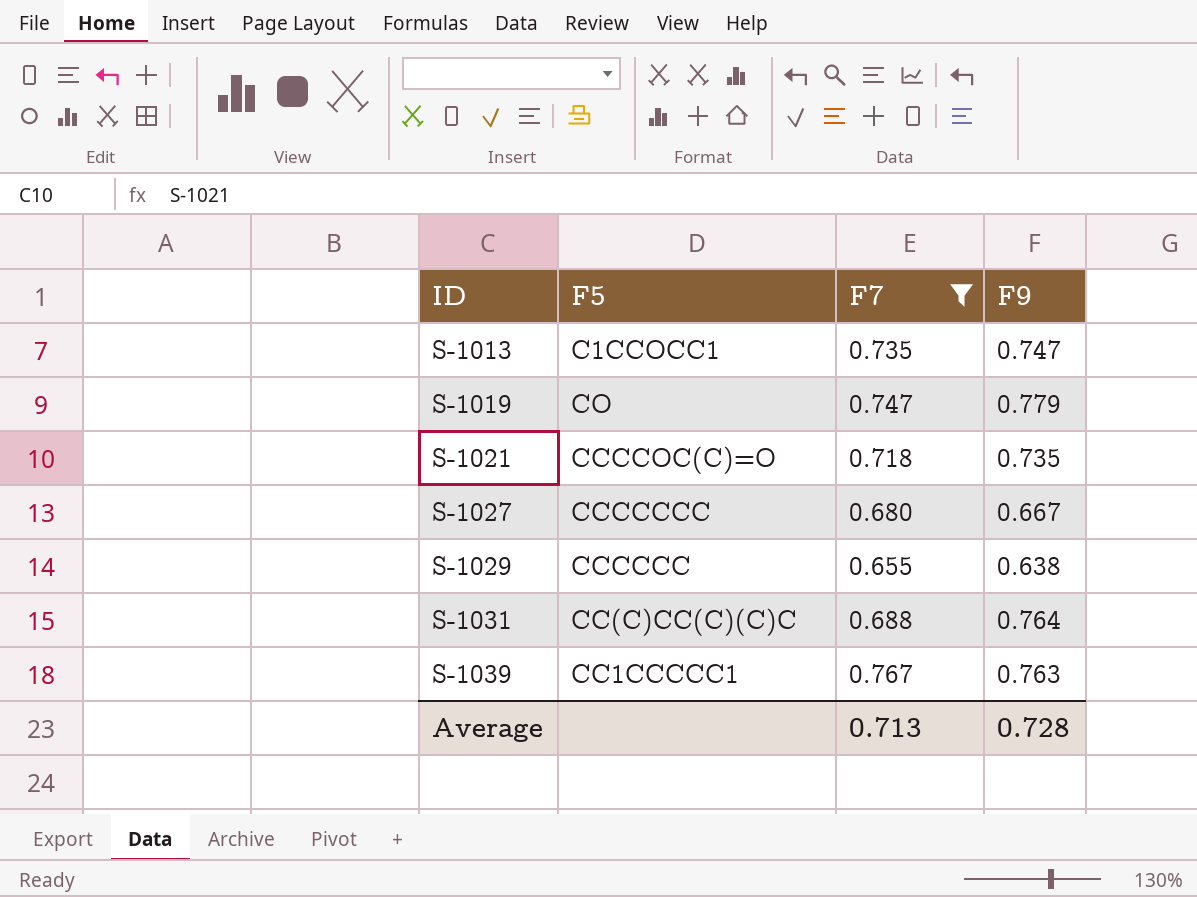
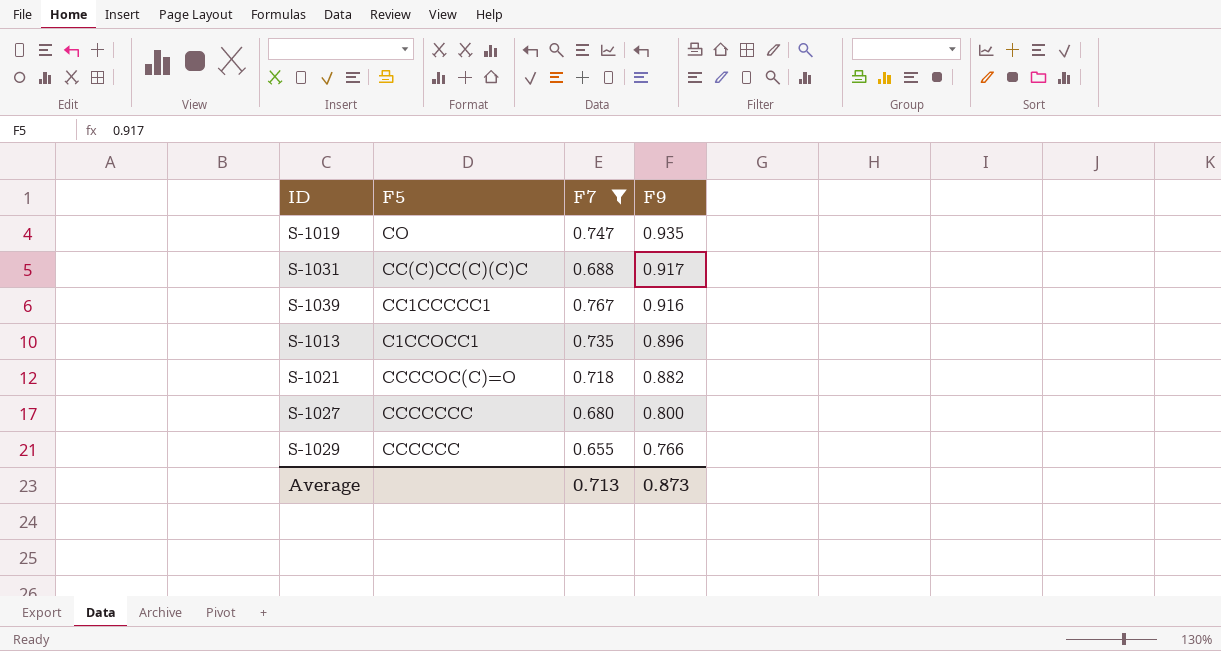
row order: ID ascending -> F9 descending
S-1019 | F9: 0.779 -> 0.935
S-1031 | F9: 0.764 -> 0.917
S-1039 | F9: 0.763 -> 0.916
S-1013 | F9: 0.747 -> 0.896
S-1021 | F9: 0.735 -> 0.882
S-1027 | F9: 0.667 -> 0.800
S-1029 | F9: 0.638 -> 0.766
Average | F9: 0.728 -> 0.873

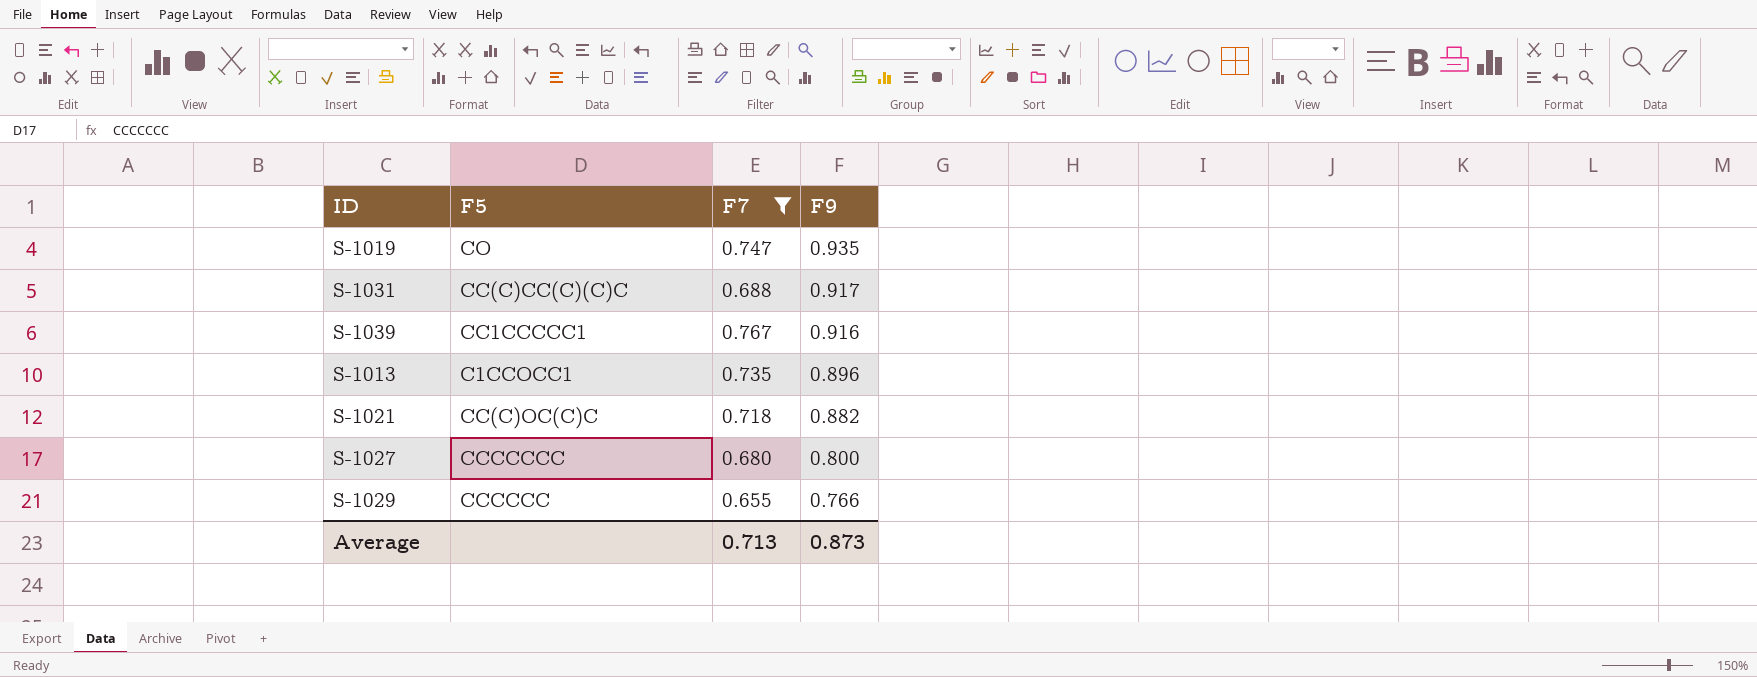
S-1021 | F5: CCCCOC(C)=O -> CC(C)OC(C)C

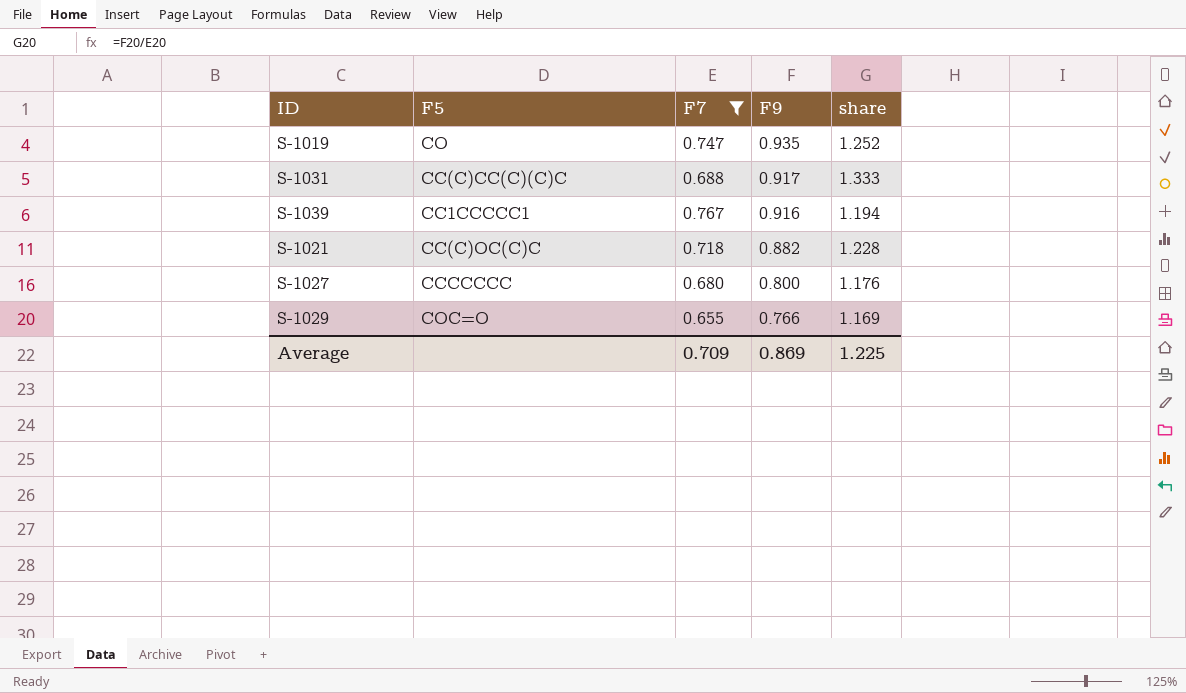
column share | formula: none -> [F9] / [F7]
row S-1013: C1CCOCC1 | 0.735 | 0.896 -> none
S-1029 | F5: CCCCCC -> COC=O
Average | F7: 0.713 -> 0.709
Average | F9: 0.873 -> 0.869

